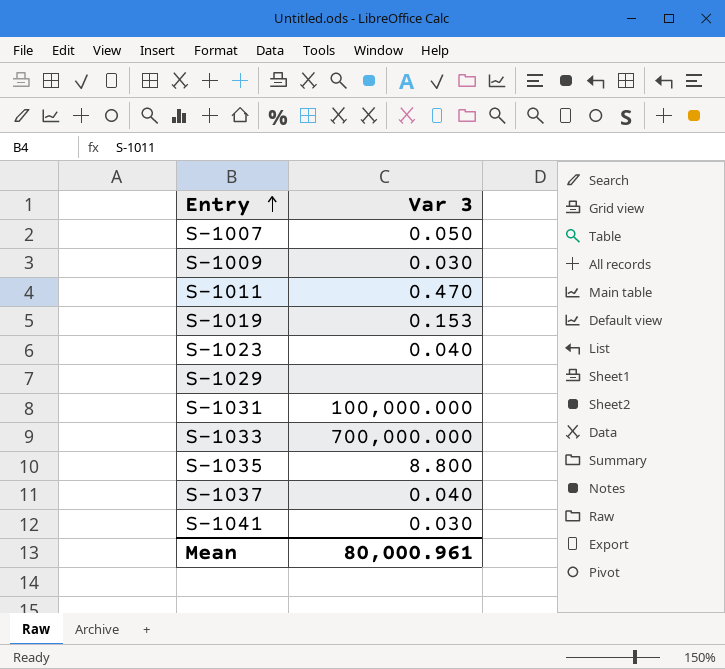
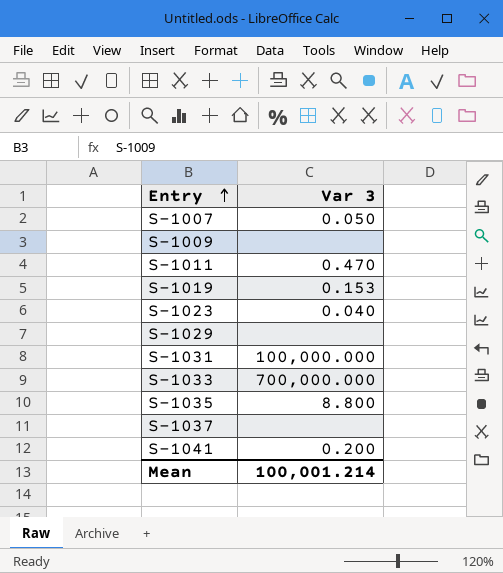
S-1009 | Var 3: 0.030 -> none
S-1037 | Var 3: 0.040 -> none
S-1041 | Var 3: 0.030 -> 0.200
Mean | Var 3: 80,000.961 -> 100,001.214

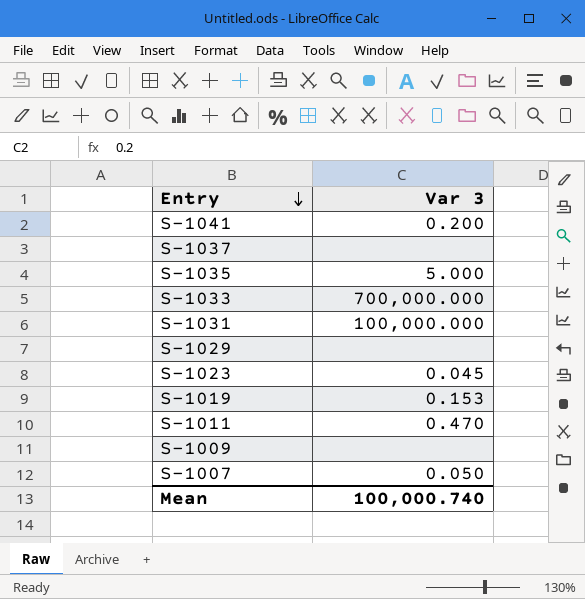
row order: Entry ascending -> Entry descending
S-1035 | Var 3: 8.800 -> 5.000
S-1023 | Var 3: 0.040 -> 0.045
Mean | Var 3: 100,001.214 -> 100,000.740

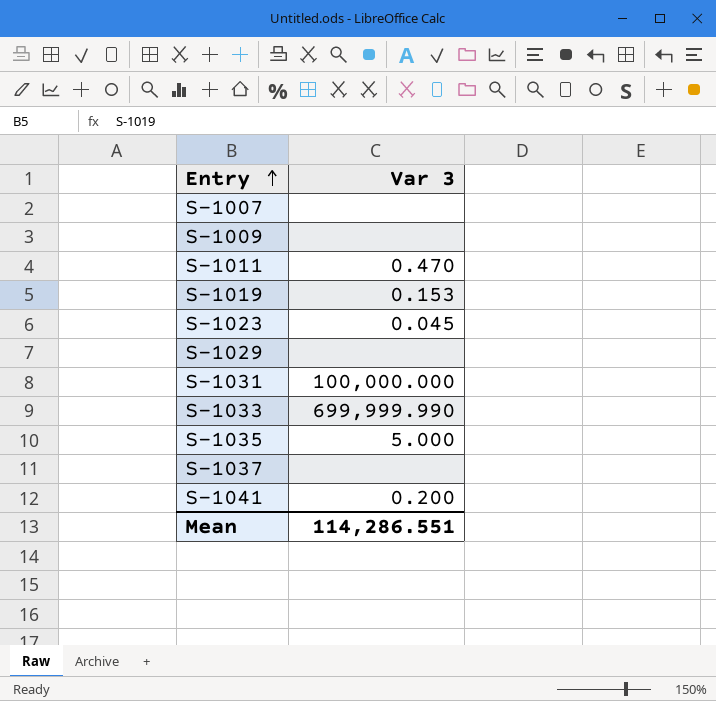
row order: Entry descending -> Entry ascending
S-1007 | Var 3: 0.050 -> none
S-1033 | Var 3: 700,000.000 -> 699,999.990
Mean | Var 3: 100,000.740 -> 114,286.551

